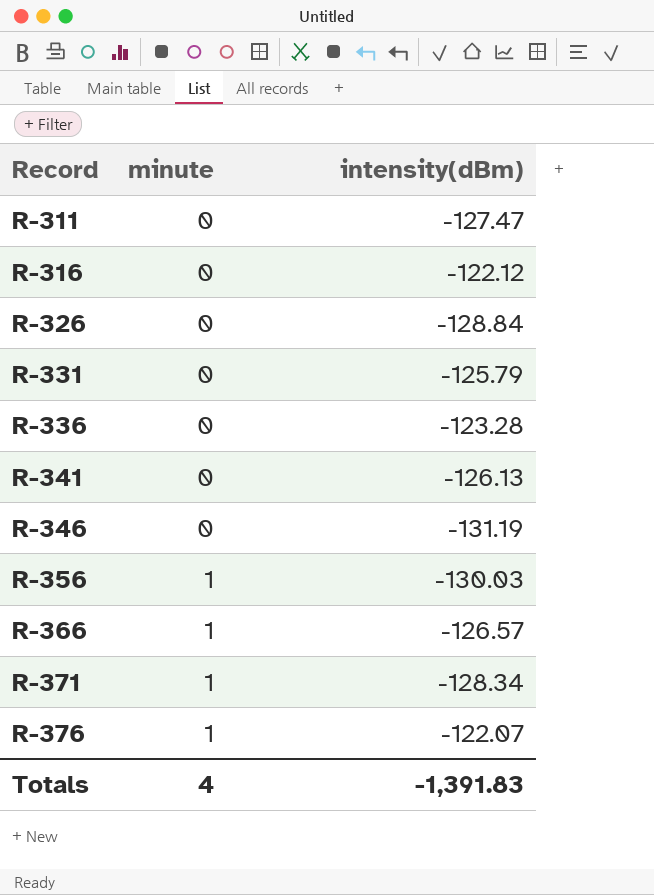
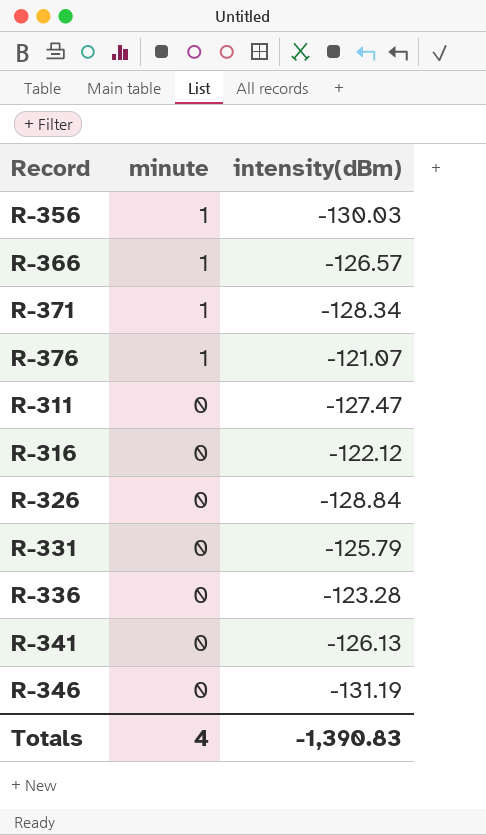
row order: Record ascending -> minute descending
R-376 | intensity(dBm): -122.07 -> -121.07
Totals | intensity(dBm): -1,391.83 -> -1,390.83

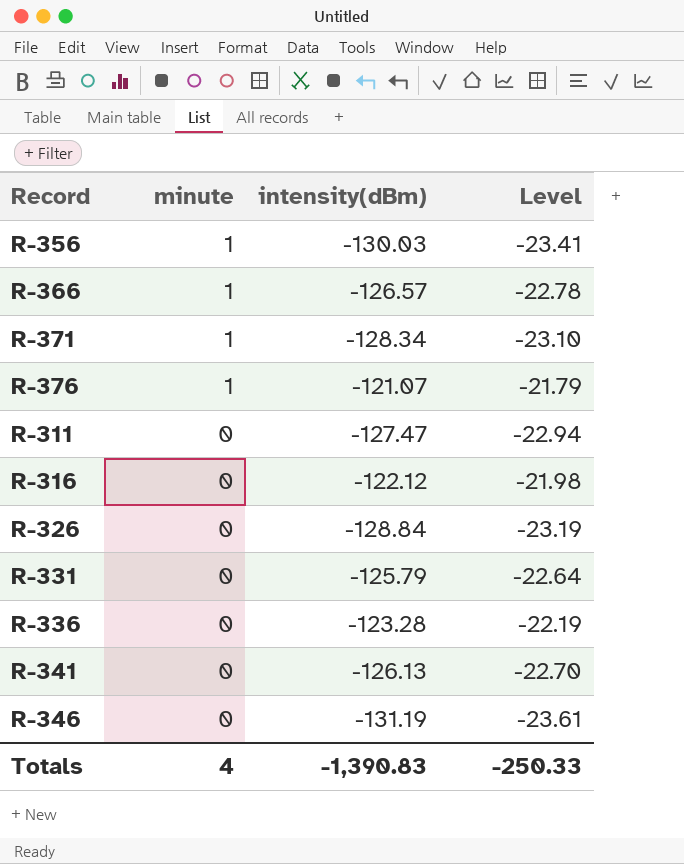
column Level | formula: none -> [intensity(dBm)] * 0.18

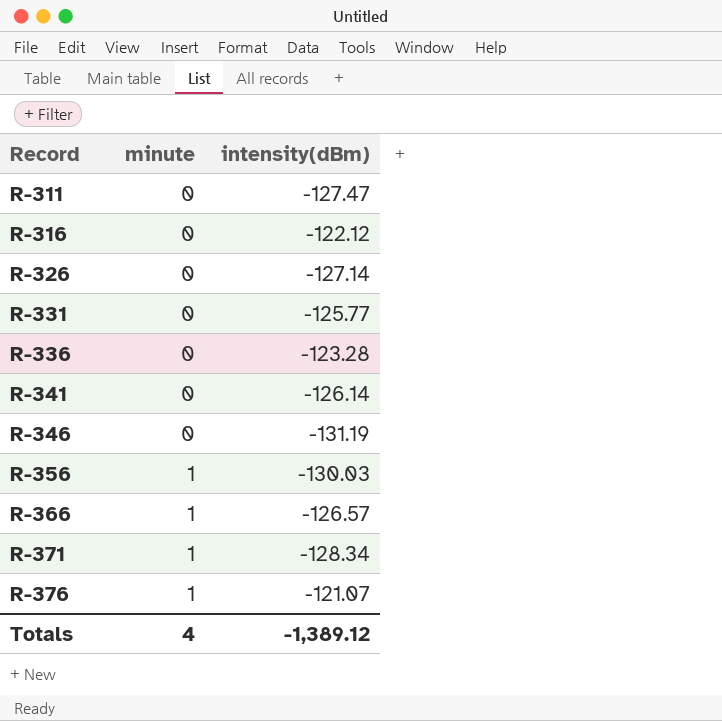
row order: minute descending -> Record ascending
column Level | formula: [intensity(dBm)] * 0.18 -> none
R-326 | intensity(dBm): -128.84 -> -127.14
R-331 | intensity(dBm): -125.79 -> -125.77
R-341 | intensity(dBm): -126.13 -> -126.14
Totals | intensity(dBm): -1,390.83 -> -1,389.12

